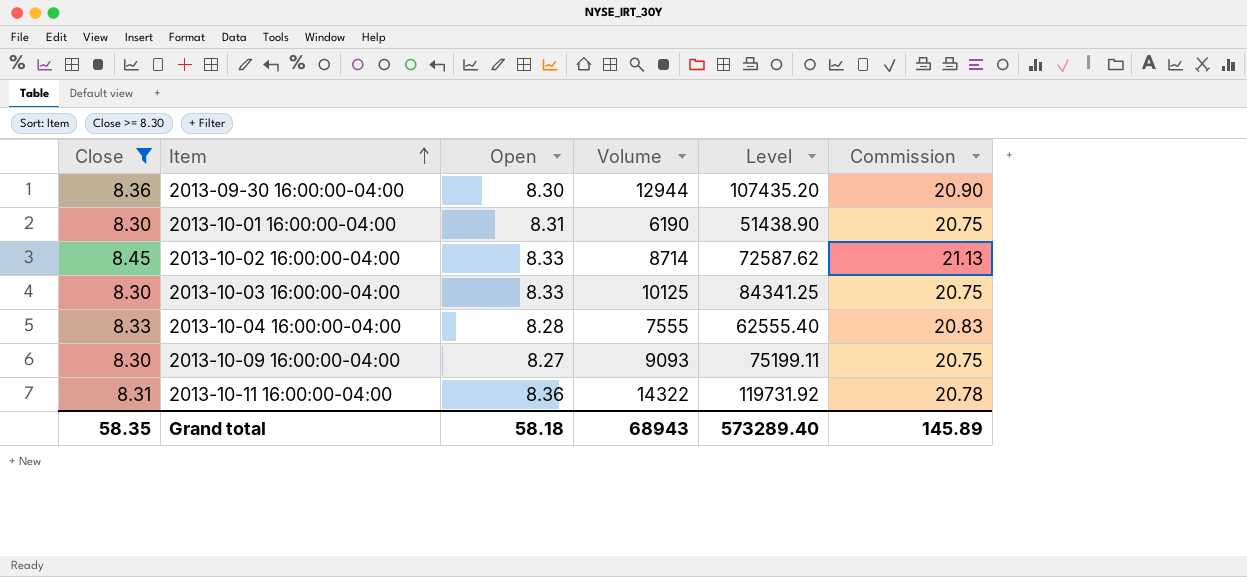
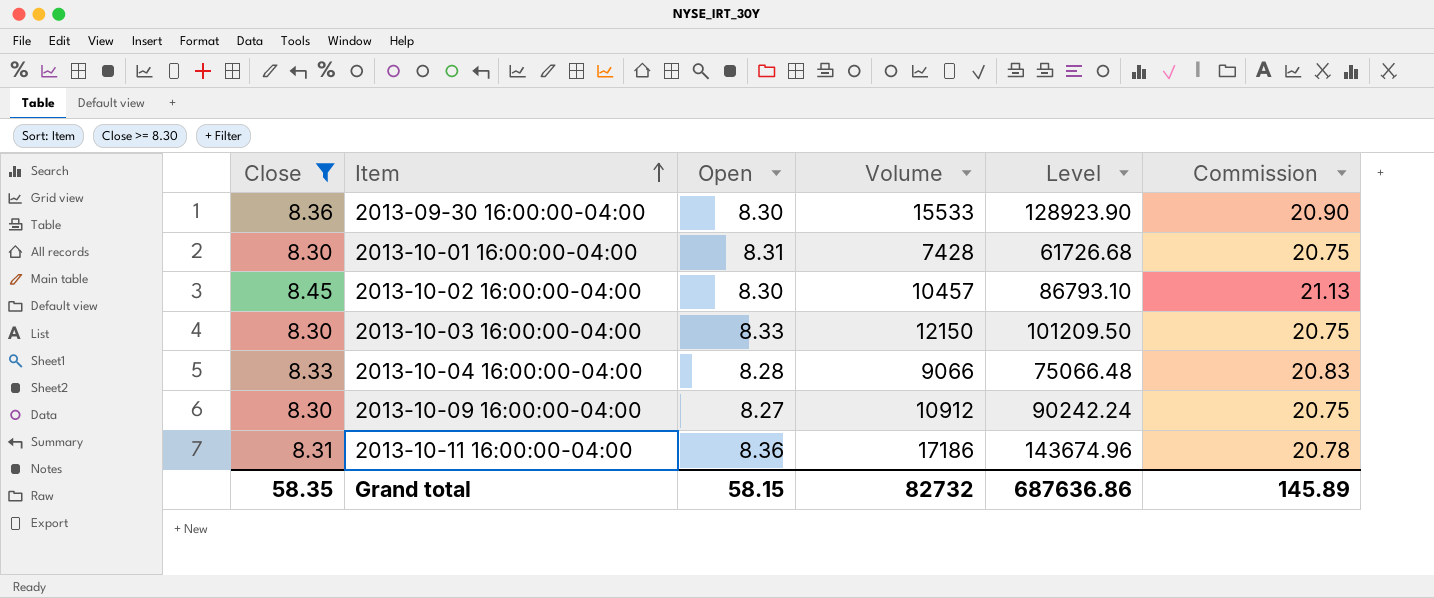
2013-09-30 16:00:00-04:00 | Volume: 12944 -> 15533
2013-09-30 16:00:00-04:00 | Level: 107435.20 -> 128923.90
2013-10-01 16:00:00-04:00 | Volume: 6190 -> 7428
2013-10-01 16:00:00-04:00 | Level: 51438.90 -> 61726.68
2013-10-02 16:00:00-04:00 | Open: 8.33 -> 8.30
2013-10-02 16:00:00-04:00 | Volume: 8714 -> 10457
2013-10-02 16:00:00-04:00 | Level: 72587.62 -> 86793.10
2013-10-03 16:00:00-04:00 | Volume: 10125 -> 12150
2013-10-03 16:00:00-04:00 | Level: 84341.25 -> 101209.50
2013-10-04 16:00:00-04:00 | Volume: 7555 -> 9066
2013-10-04 16:00:00-04:00 | Level: 62555.40 -> 75066.48
2013-10-09 16:00:00-04:00 | Volume: 9093 -> 10912
2013-10-09 16:00:00-04:00 | Level: 75199.11 -> 90242.24
2013-10-11 16:00:00-04:00 | Volume: 14322 -> 17186
2013-10-11 16:00:00-04:00 | Level: 119731.92 -> 143674.96
Grand total | Open: 58.18 -> 58.15
Grand total | Volume: 68943 -> 82732
Grand total | Level: 573289.40 -> 687636.86

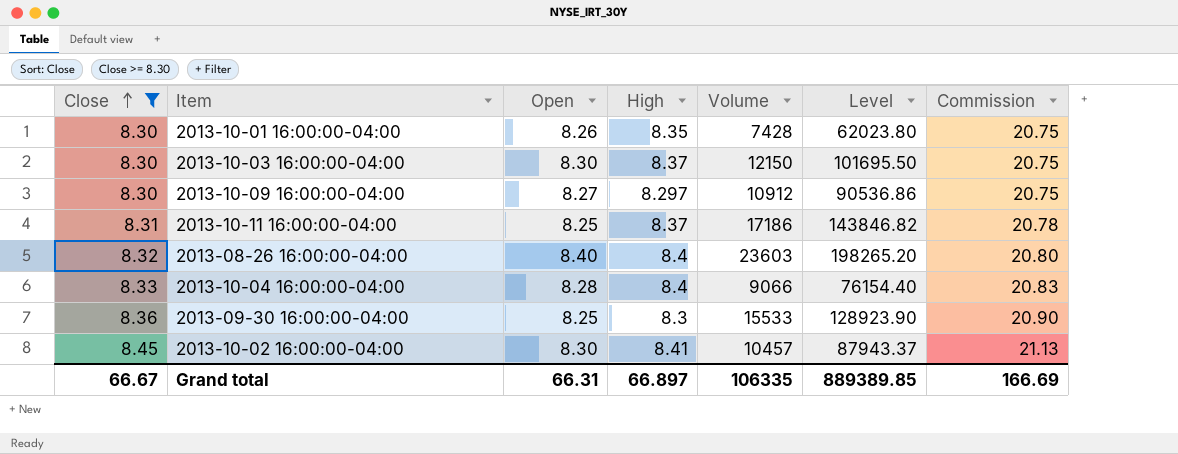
row order: Item ascending -> Close ascending
column High | position: none -> 4
column Level | formula: [Open] * [Volume] -> [High] * [Volume]
2013-10-01 16:00:00-04:00 | Open: 8.31 -> 8.26
2013-10-03 16:00:00-04:00 | Open: 8.33 -> 8.30
2013-10-11 16:00:00-04:00 | Open: 8.36 -> 8.25
row 2013-08-26 16:00:00-04:00: none -> 8.32 | 8.40 | 8.4 | 23603 | 198265.20 | 20.80
2013-09-30 16:00:00-04:00 | Open: 8.30 -> 8.25
Grand total | Close: 58.35 -> 66.67
Grand total | Open: 58.15 -> 66.31
Grand total | Volume: 82732 -> 106335
Grand total | Level: 687636.86 -> 889389.85
Grand total | Commission: 145.89 -> 166.69

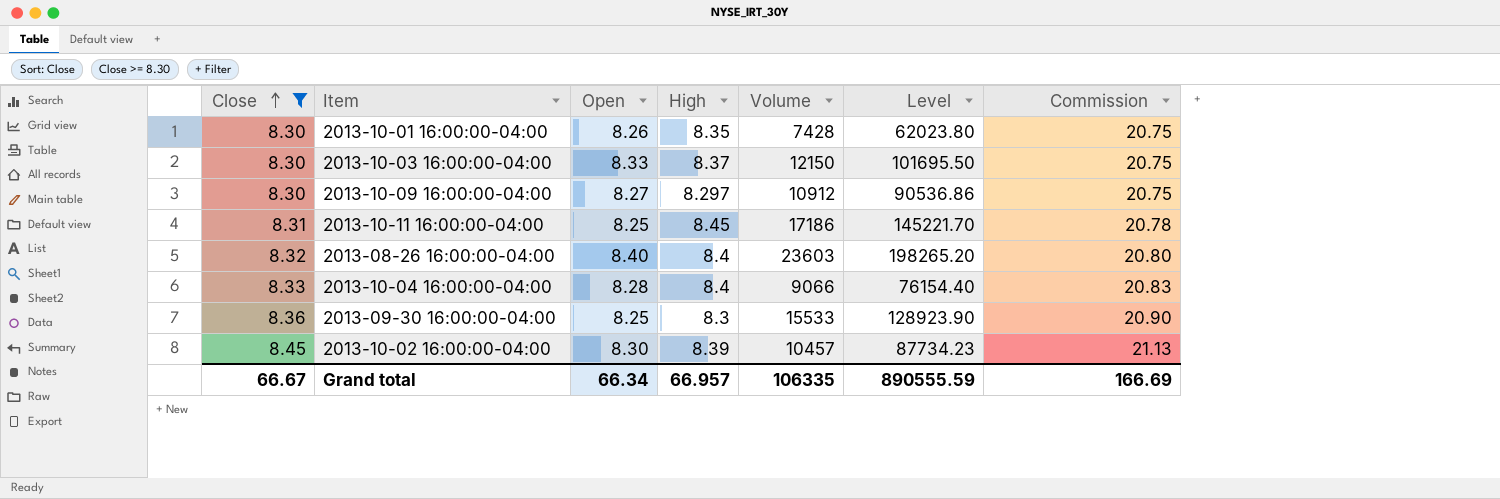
2013-10-03 16:00:00-04:00 | Open: 8.30 -> 8.33
2013-10-11 16:00:00-04:00 | High: 8.37 -> 8.45
2013-10-11 16:00:00-04:00 | Level: 143846.82 -> 145221.70
2013-10-02 16:00:00-04:00 | High: 8.41 -> 8.39
2013-10-02 16:00:00-04:00 | Level: 87943.37 -> 87734.23
Grand total | Open: 66.31 -> 66.34
Grand total | High: 66.897 -> 66.957
Grand total | Level: 889389.85 -> 890555.59

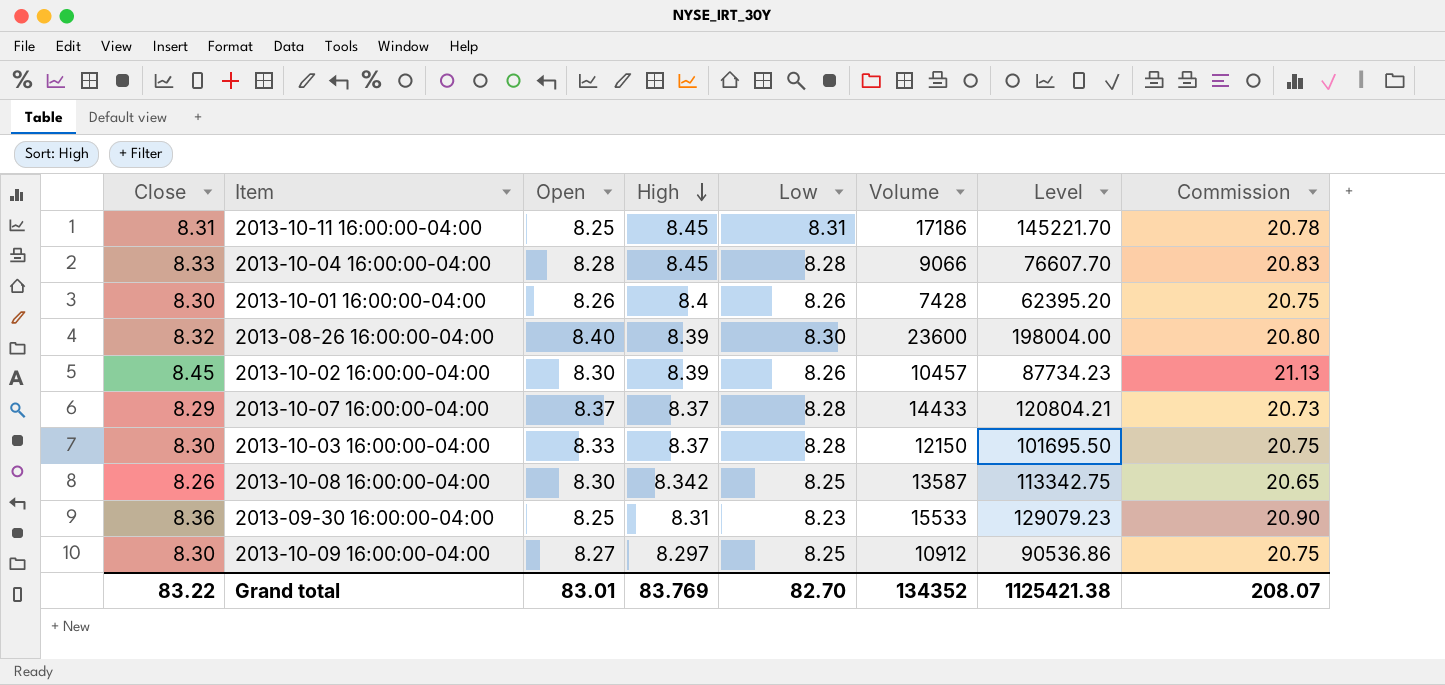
filter: Close >= 8.30 -> none
row order: Close ascending -> High descending
column Low | position: none -> 5
2013-10-04 16:00:00-04:00 | High: 8.4 -> 8.45
2013-10-04 16:00:00-04:00 | Level: 76154.40 -> 76607.70
2013-10-01 16:00:00-04:00 | High: 8.35 -> 8.4
2013-10-01 16:00:00-04:00 | Level: 62023.80 -> 62395.20
2013-08-26 16:00:00-04:00 | High: 8.4 -> 8.39
2013-08-26 16:00:00-04:00 | Volume: 23603 -> 23600
2013-08-26 16:00:00-04:00 | Level: 198265.20 -> 198004.00
2013-09-30 16:00:00-04:00 | High: 8.3 -> 8.31
2013-09-30 16:00:00-04:00 | Level: 128923.90 -> 129079.23
Grand total | Close: 66.67 -> 83.22
Grand total | Open: 66.34 -> 83.01
Grand total | High: 66.957 -> 83.769
Grand total | Volume: 106335 -> 134352
Grand total | Level: 890555.59 -> 1125421.38
Grand total | Commission: 166.69 -> 208.07

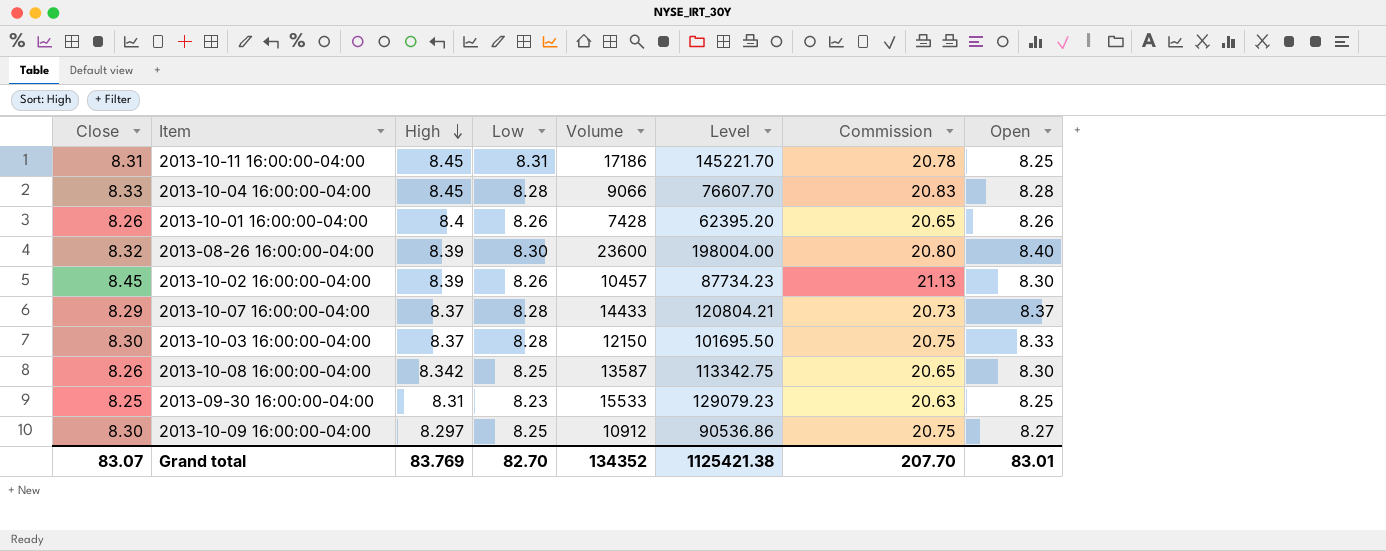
column Open | position: 3 -> 8
2013-10-01 16:00:00-04:00 | Close: 8.30 -> 8.26
2013-10-01 16:00:00-04:00 | Commission: 20.75 -> 20.65
2013-09-30 16:00:00-04:00 | Close: 8.36 -> 8.25
2013-09-30 16:00:00-04:00 | Commission: 20.90 -> 20.63
Grand total | Close: 83.22 -> 83.07
Grand total | Commission: 208.07 -> 207.70

